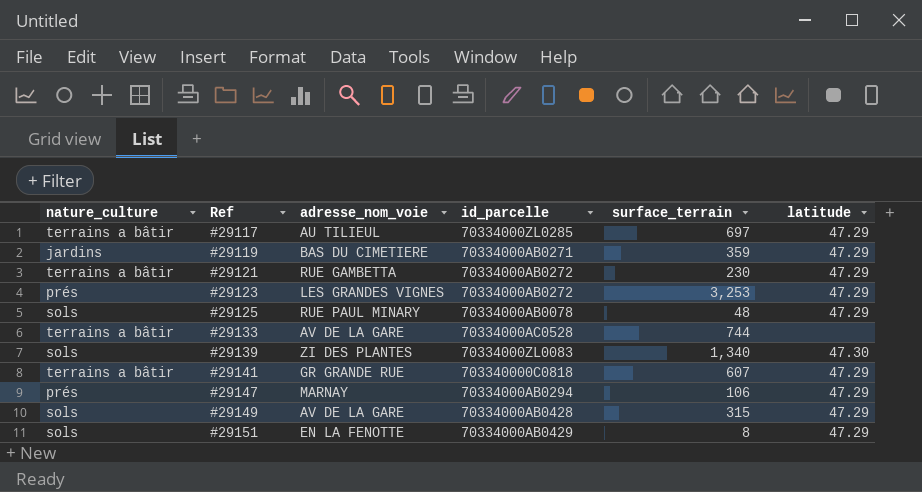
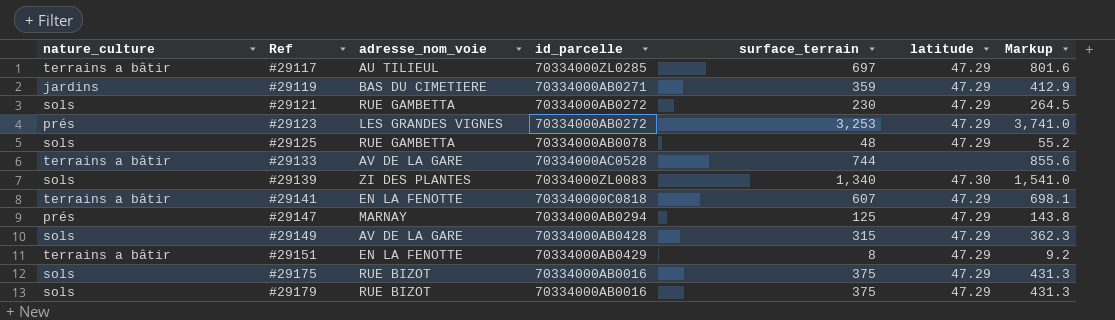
column Markup | formula: none -> [surface_terrain] * 1.15
#29121 | nature_culture: terrains a bâtir -> sols
#29125 | adresse_nom_voie: RUE PAUL MINARY -> RUE GAMBETTA
#29141 | adresse_nom_voie: GR GRANDE RUE -> EN LA FENOTTE
#29147 | surface_terrain: 106 -> 125
#29151 | nature_culture: sols -> terrains a bâtir
row #29175: none -> sols | RUE BIZOT | 70334000AB0016 | 375 | 47.29 | 431.3
row #29179: none -> sols | RUE BIZOT | 70334000AB0016 | 375 | 47.29 | 431.3

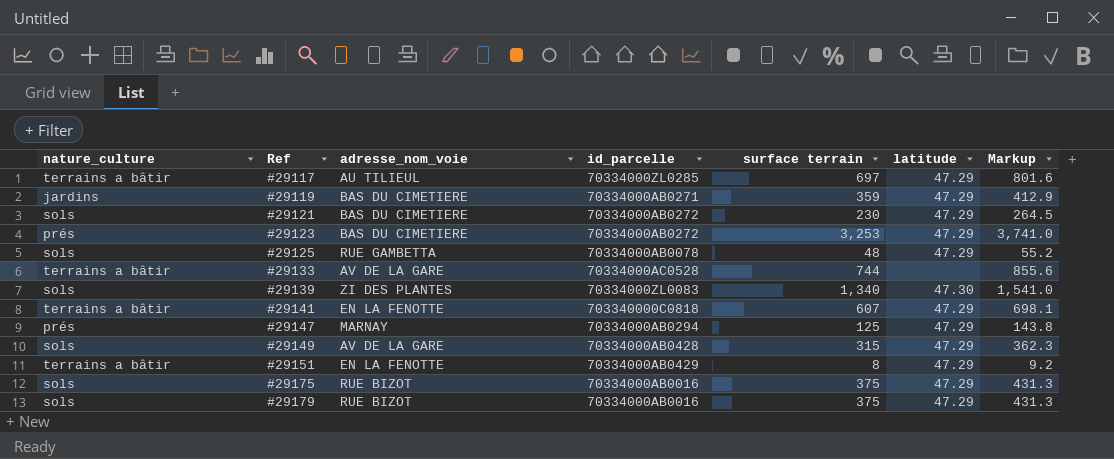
column name: surface_terrain -> surface terrain
#29121 | adresse_nom_voie: RUE GAMBETTA -> BAS DU CIMETIERE
#29123 | adresse_nom_voie: LES GRANDES VIGNES -> BAS DU CIMETIERE

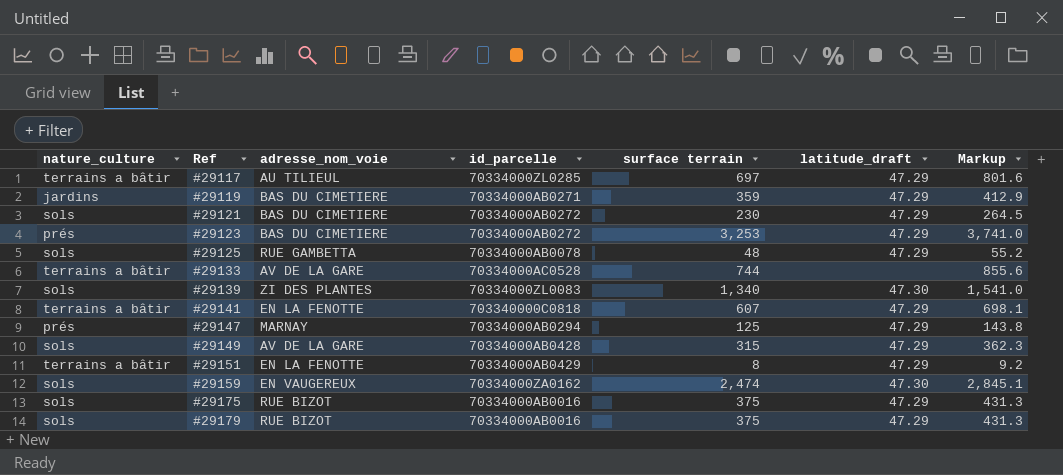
column name: latitude -> latitude_draft
row #29159: none -> sols | EN VAUGEREUX | 70334000ZA0162 | 2,474 | 47.30 | 2,845.1

